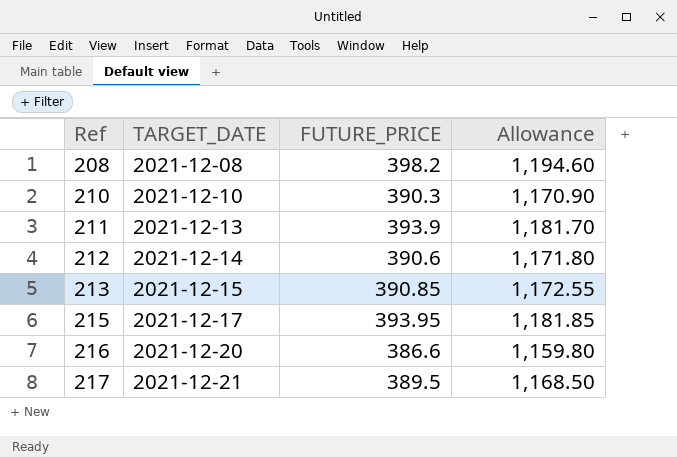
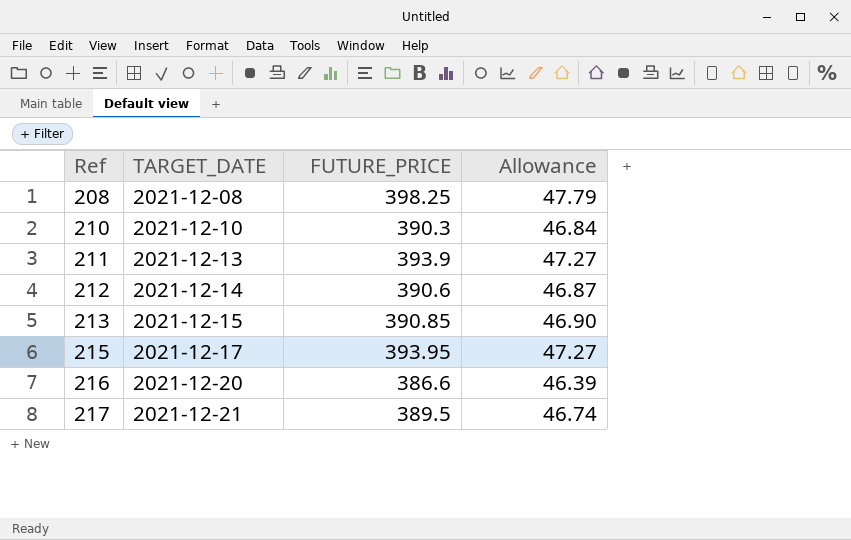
column Allowance | formula: [FUTURE_PRICE] * 3 -> [FUTURE_PRICE] * 0.12
208 | FUTURE_PRICE: 398.2 -> 398.25

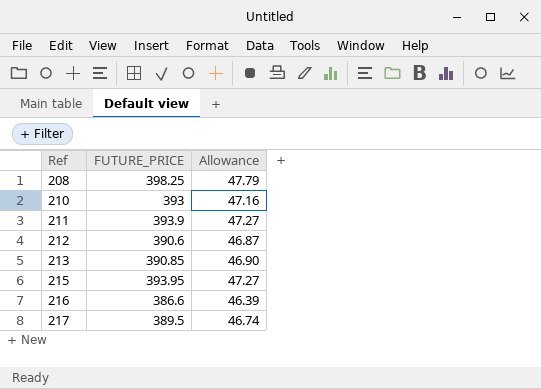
column TARGET_DATE | position: 2 -> none
210 | FUTURE_PRICE: 390.3 -> 393
210 | Allowance: 46.84 -> 47.16

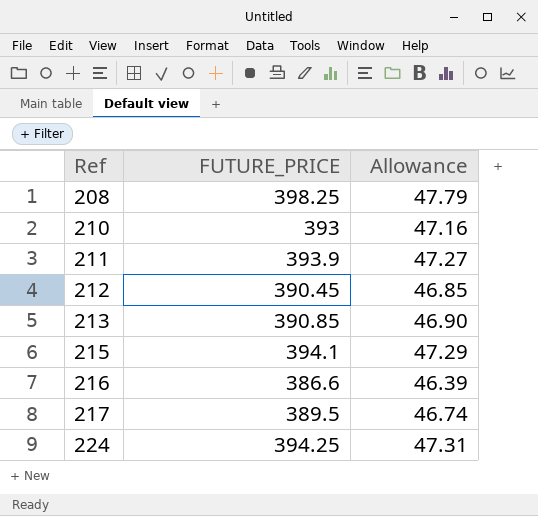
212 | FUTURE_PRICE: 390.6 -> 390.45
212 | Allowance: 46.87 -> 46.85
215 | FUTURE_PRICE: 393.95 -> 394.1
215 | Allowance: 47.27 -> 47.29
row 224: none -> 394.25 | 47.31

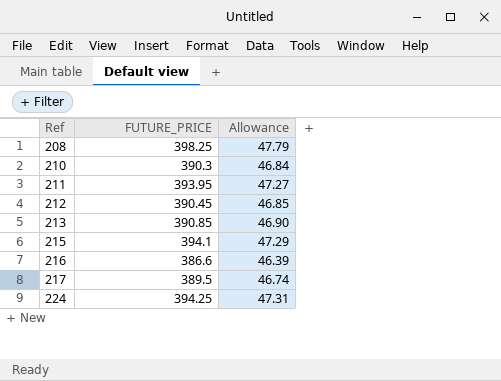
210 | FUTURE_PRICE: 393 -> 390.3
210 | Allowance: 47.16 -> 46.84
211 | FUTURE_PRICE: 393.9 -> 393.95

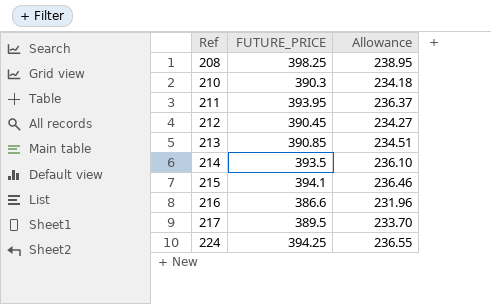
column Allowance | formula: [FUTURE_PRICE] * 0.12 -> [FUTURE_PRICE] * 0.6
row 214: none -> 393.5 | 236.10

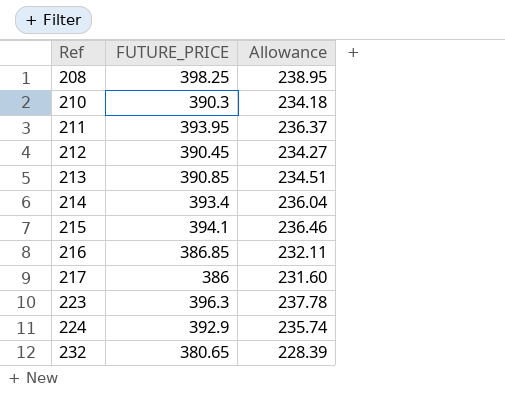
214 | FUTURE_PRICE: 393.5 -> 393.4
214 | Allowance: 236.10 -> 236.04
216 | FUTURE_PRICE: 386.6 -> 386.85
216 | Allowance: 231.96 -> 232.11
217 | FUTURE_PRICE: 389.5 -> 386
217 | Allowance: 233.70 -> 231.60
row 223: none -> 396.3 | 237.78
224 | FUTURE_PRICE: 394.25 -> 392.9
224 | Allowance: 236.55 -> 235.74
row 232: none -> 380.65 | 228.39

